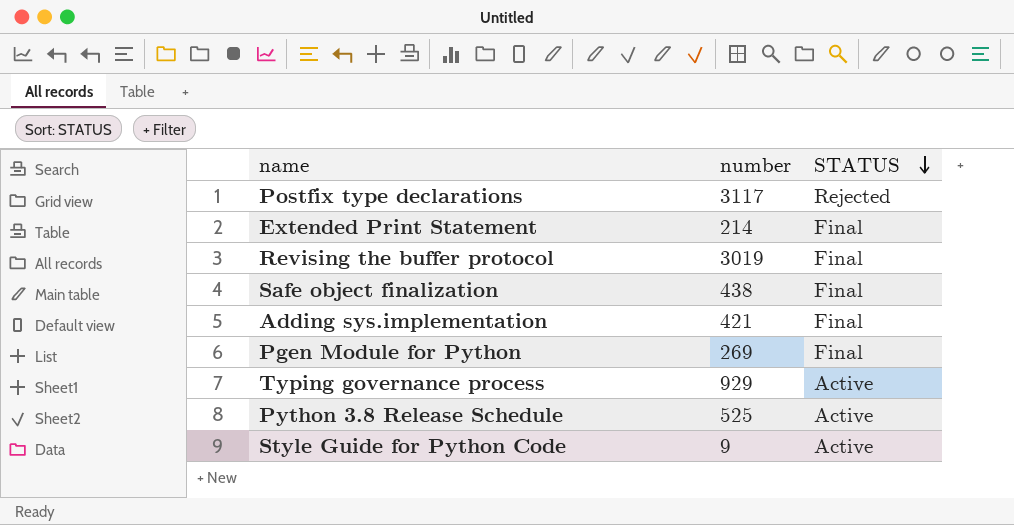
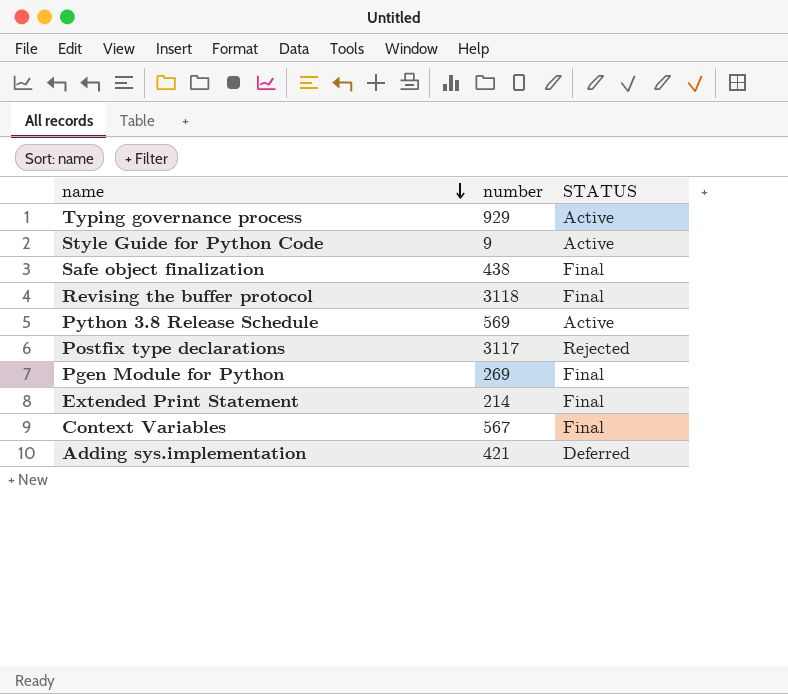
row order: STATUS descending -> name descending
Revising the buffer protocol | number: 3019 -> 3118
Python 3.8 Release Schedule | number: 525 -> 569
row Context Variables: none -> 567 | Final
Adding sys.implementation | STATUS: Final -> Deferred

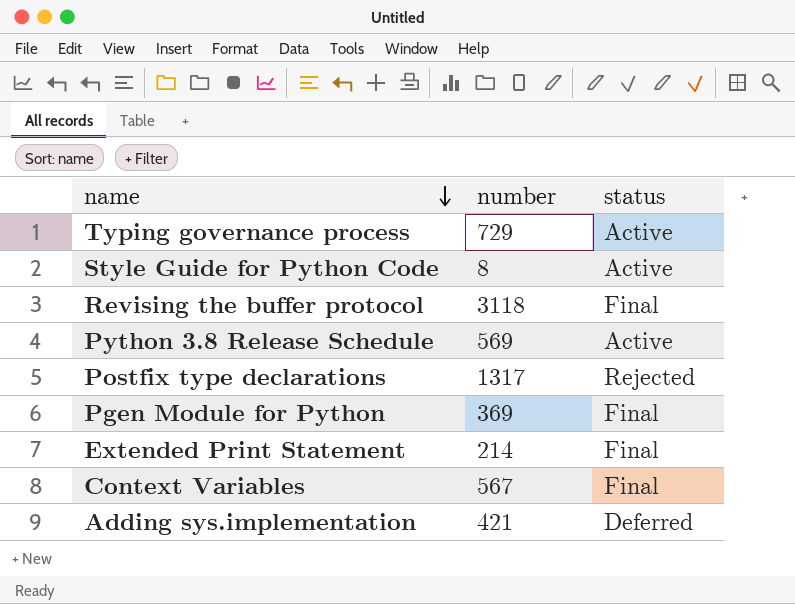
column name: STATUS -> status
row Safe object finalization: 438 | Final -> none
Typing governance process | number: 929 -> 729
Style Guide for Python Code | number: 9 -> 8
Postfix type declarations | number: 3117 -> 1317
Pgen Module for Python | number: 269 -> 369

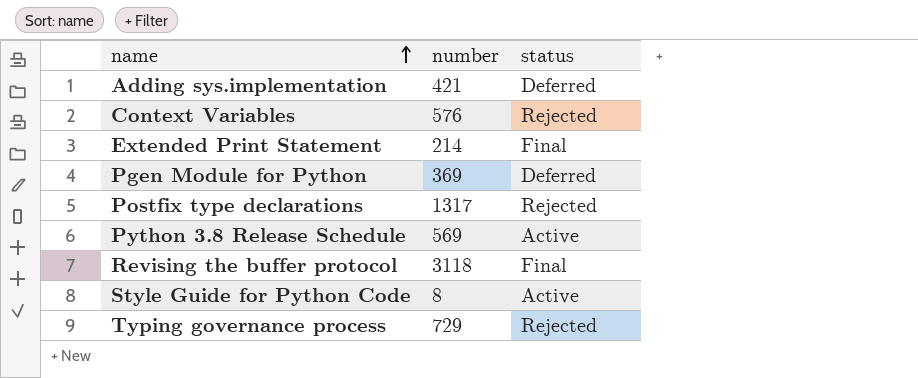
row order: name descending -> name ascending
Context Variables | number: 567 -> 576
Context Variables | status: Final -> Rejected
Pgen Module for Python | status: Final -> Deferred
Typing governance process | status: Active -> Rejected

